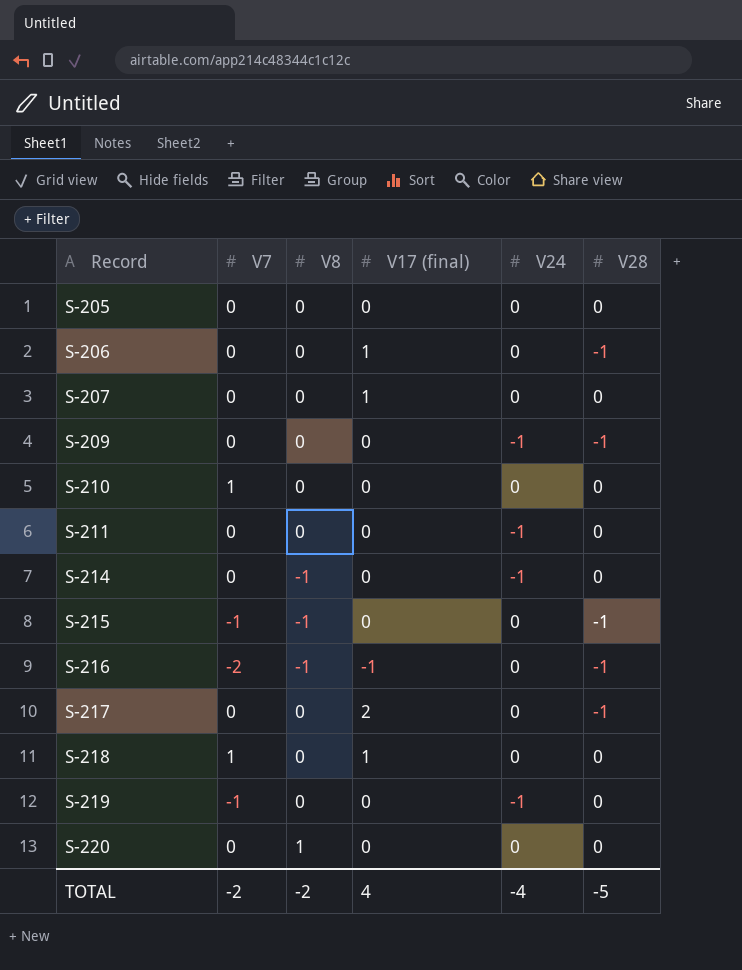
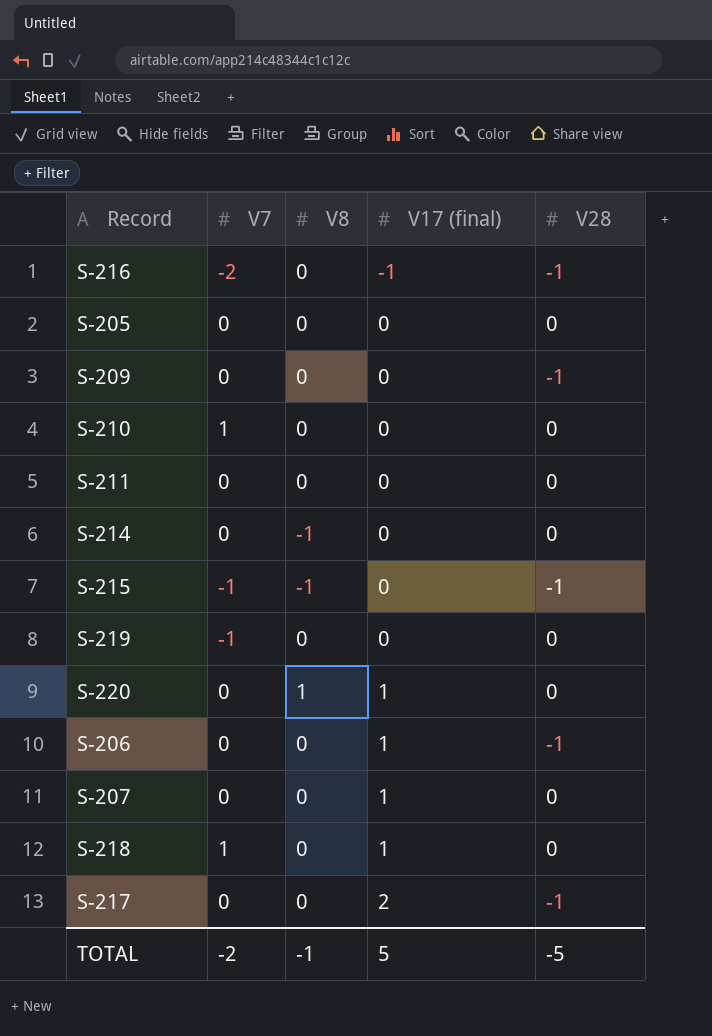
row order: Record ascending -> V17 (final) ascending
column V24 | position: 5 -> none
S-216 | V8: -1 -> 0
S-220 | V17 (final): 0 -> 1
TOTAL | V8: -2 -> -1
TOTAL | V17 (final): 4 -> 5

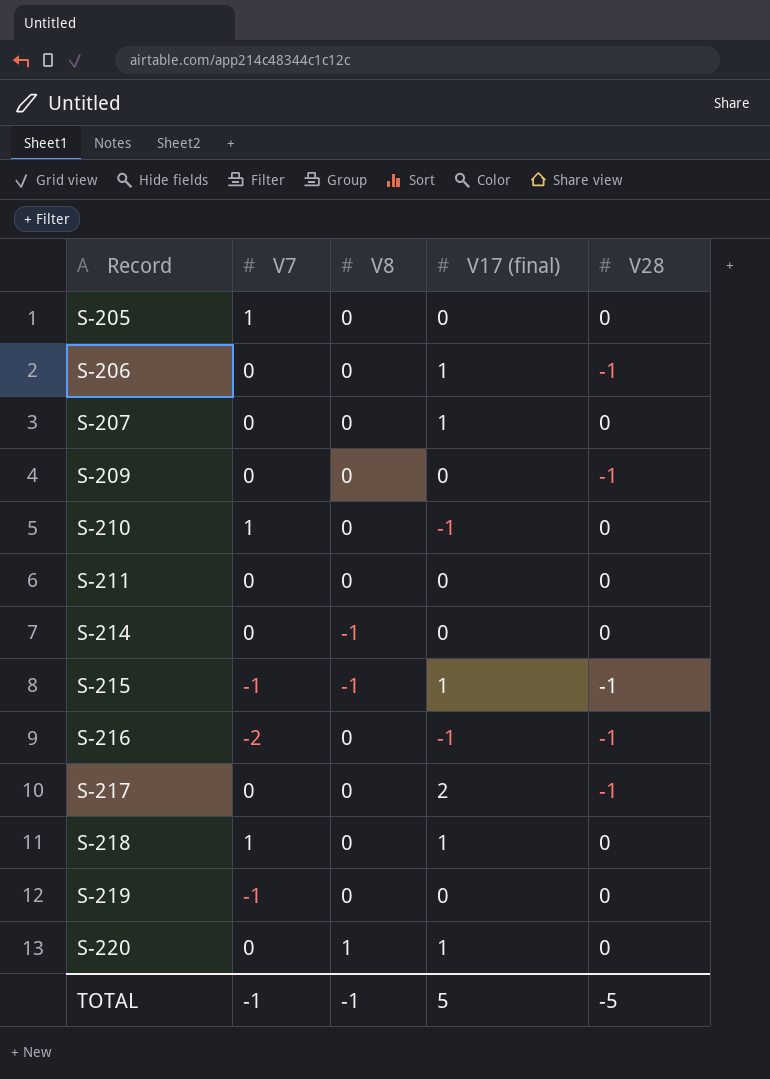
row order: V17 (final) ascending -> Record ascending
S-205 | V7: 0 -> 1
S-210 | V17 (final): 0 -> -1
S-215 | V17 (final): 0 -> 1
TOTAL | V7: -2 -> -1

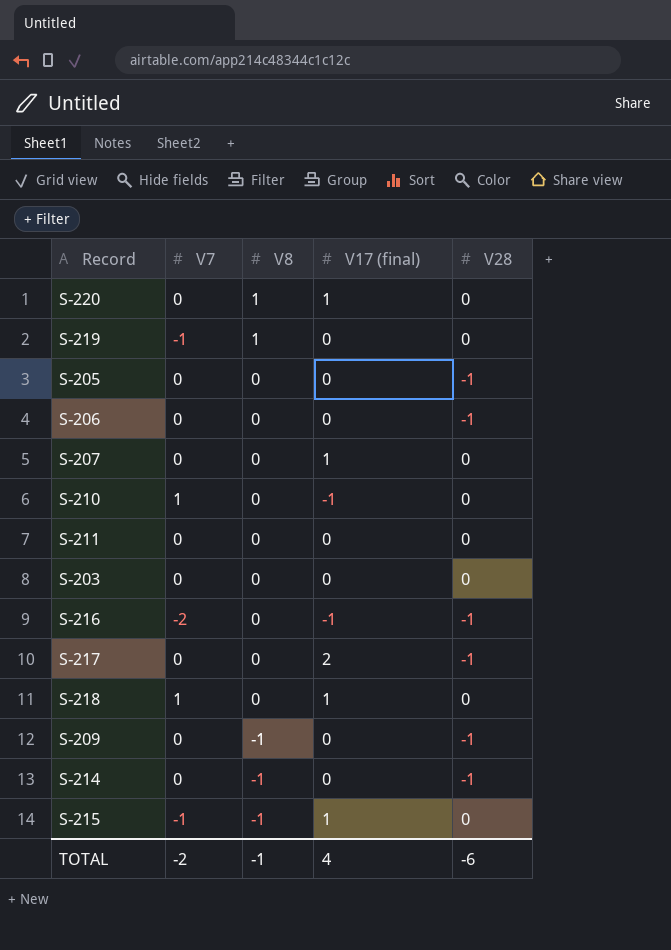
row order: Record ascending -> V8 descending
S-219 | V8: 0 -> 1
S-205 | V7: 1 -> 0
S-205 | V28: 0 -> -1
S-206 | V17 (final): 1 -> 0
row S-203: none -> 0 | 0 | 0 | 0
S-209 | V8: 0 -> -1
S-214 | V28: 0 -> -1
S-215 | V28: -1 -> 0
TOTAL | V7: -1 -> -2
TOTAL | V17 (final): 5 -> 4
TOTAL | V28: -5 -> -6

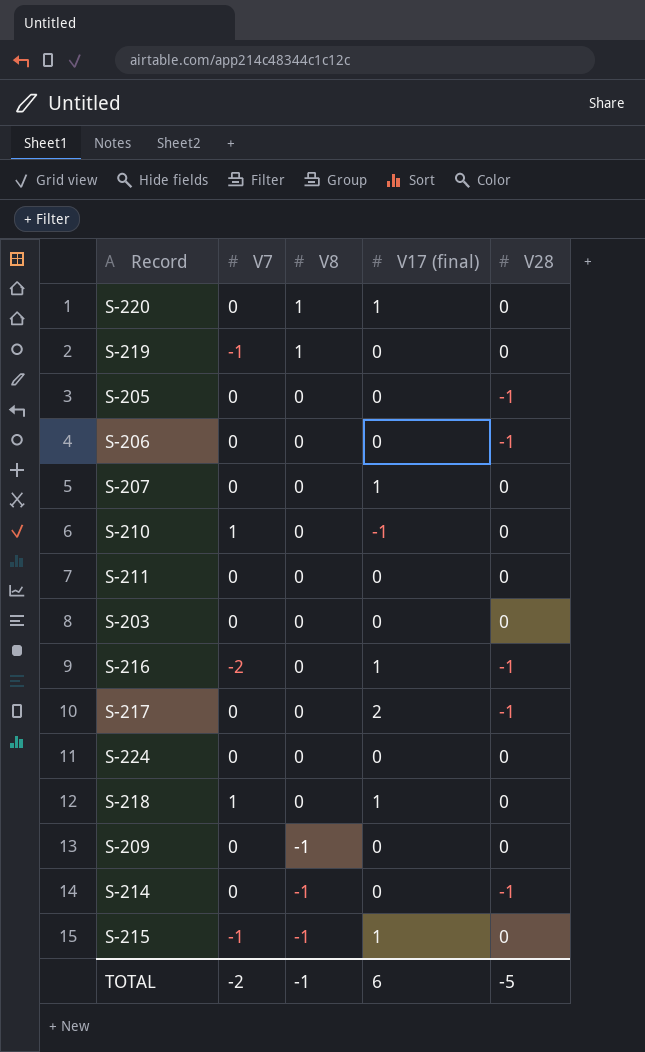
S-216 | V17 (final): -1 -> 1
row S-224: none -> 0 | 0 | 0 | 0
S-209 | V28: -1 -> 0
TOTAL | V17 (final): 4 -> 6
TOTAL | V28: -6 -> -5

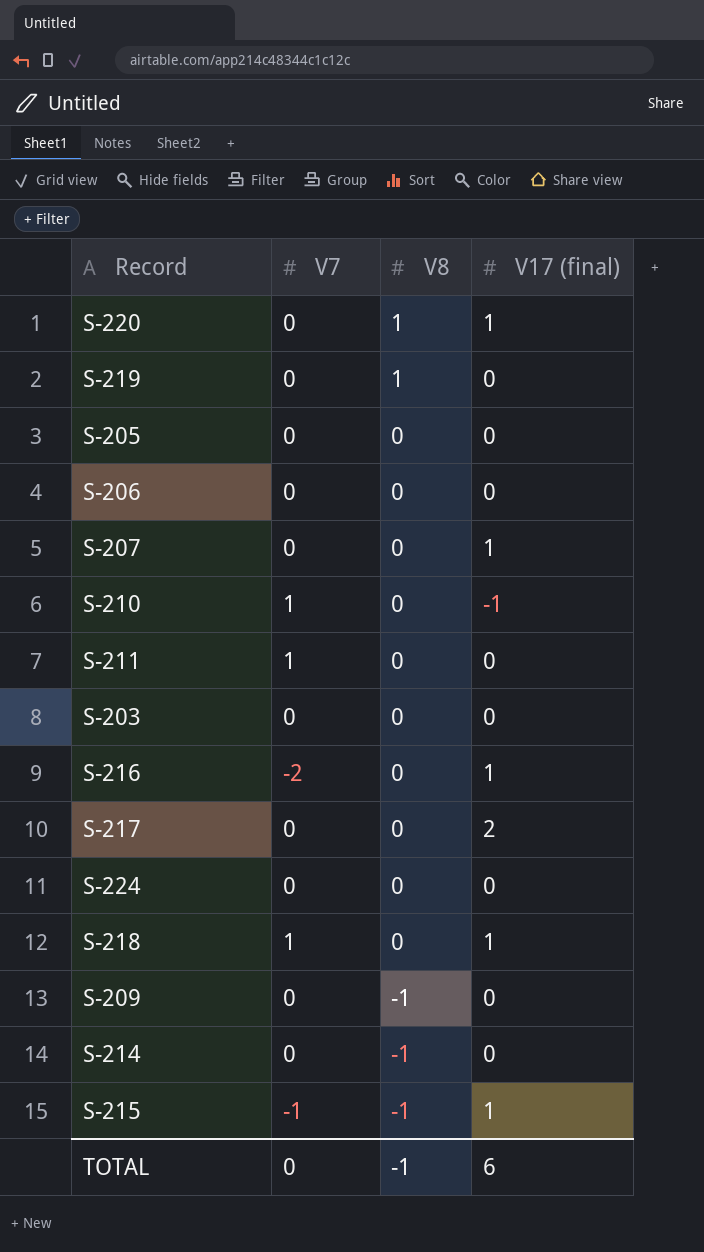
column V28 | position: 5 -> none
S-219 | V7: -1 -> 0
S-211 | V7: 0 -> 1
TOTAL | V7: -2 -> 0

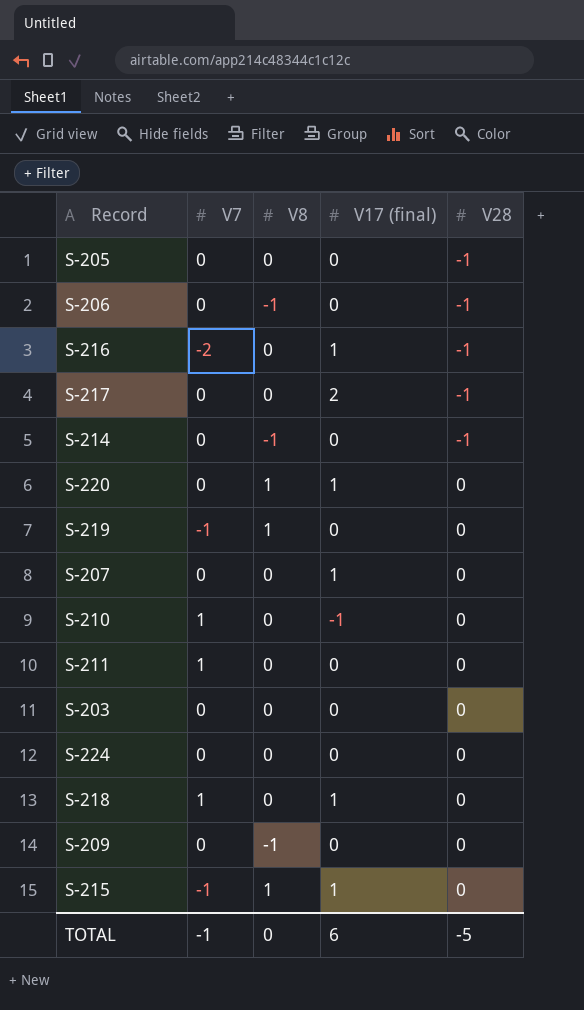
row order: V8 descending -> V28 ascending
column V28 | position: none -> 5
S-206 | V8: 0 -> -1
S-219 | V7: 0 -> -1
S-215 | V8: -1 -> 1
TOTAL | V7: 0 -> -1
TOTAL | V8: -1 -> 0

